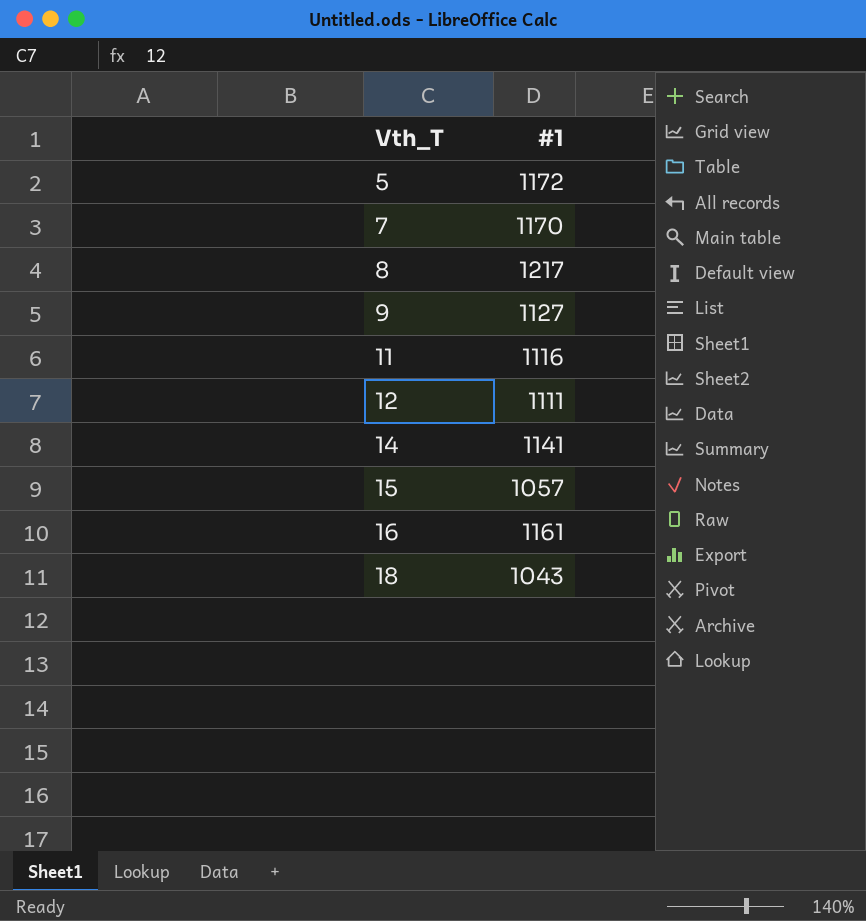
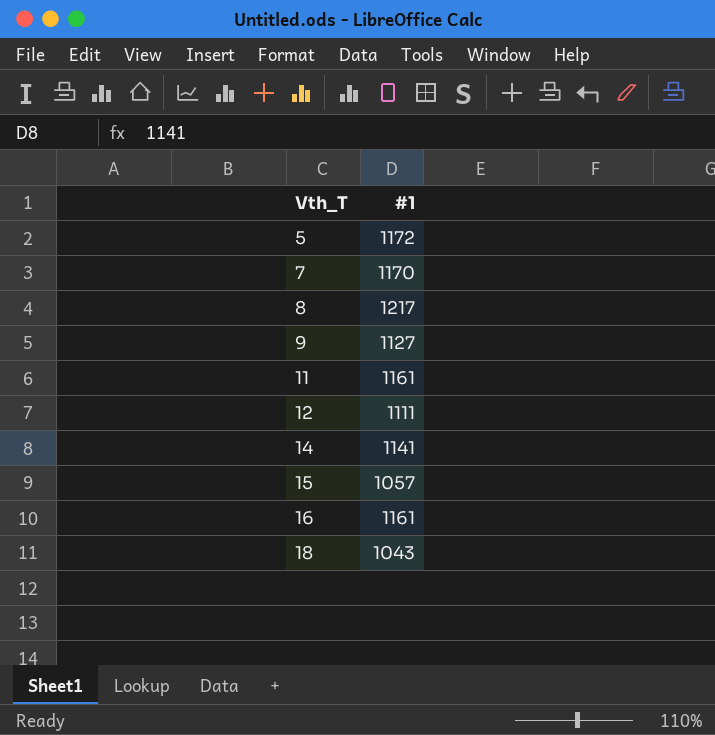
11 | #1: 1116 -> 1161

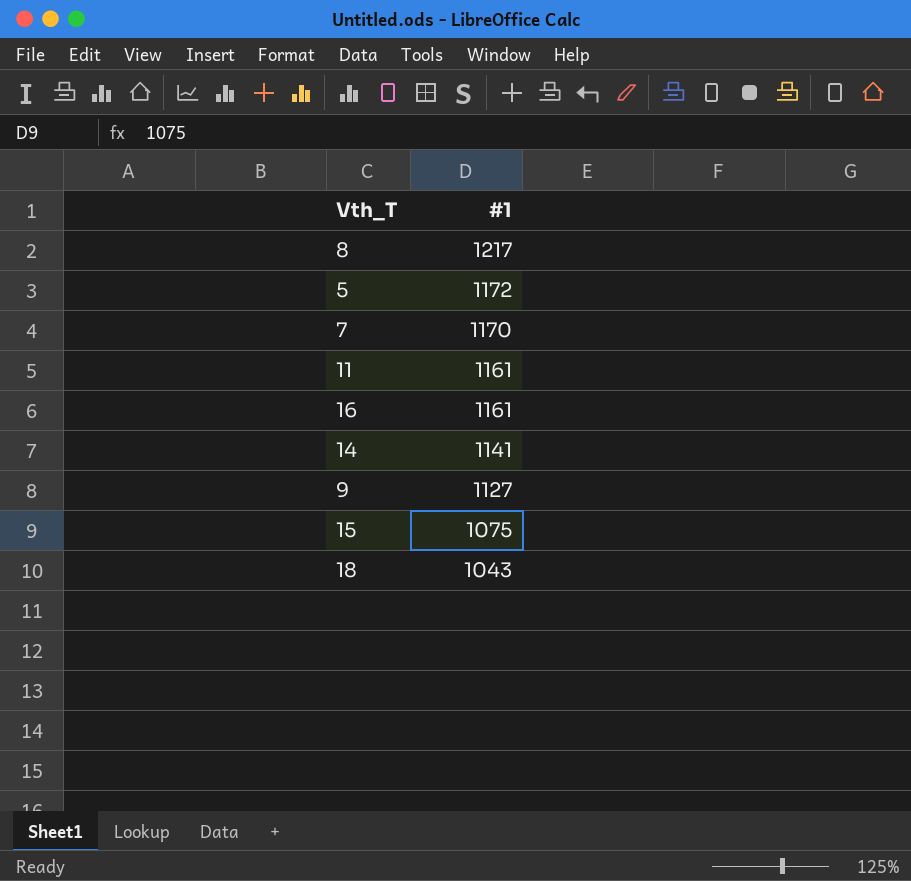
row order: Vth_T ascending -> #1 descending
row 12: 1111 -> none
15 | #1: 1057 -> 1075

